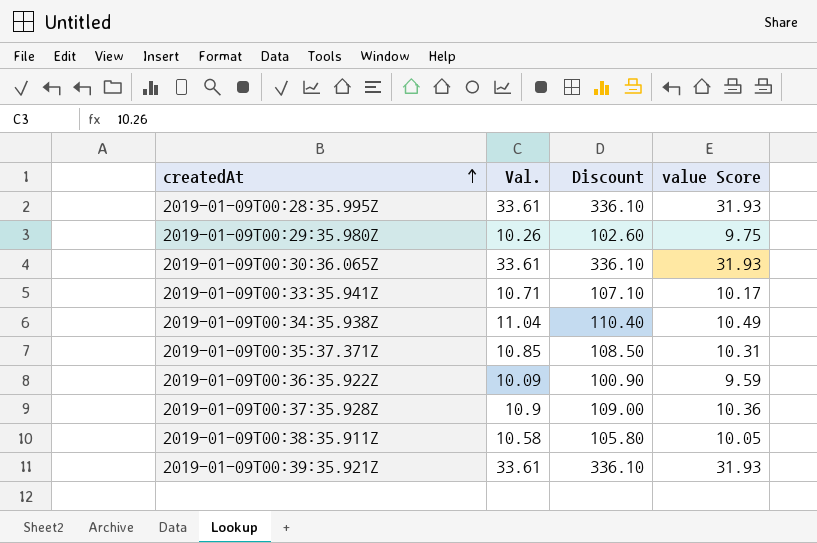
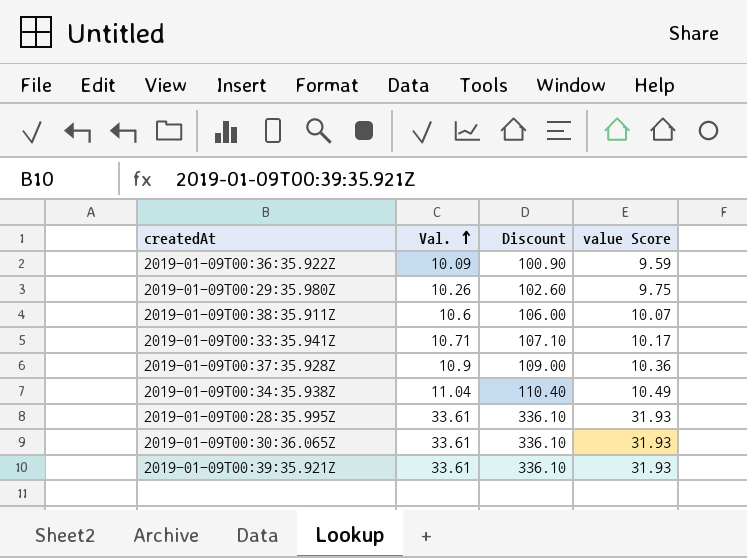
row order: createdAt ascending -> Val. ascending
row 2019-01-09T00:35:37.371Z: 10.85 | 108.50 | 10.31 -> none
2019-01-09T00:38:35.911Z | Val.: 10.58 -> 10.6
2019-01-09T00:38:35.911Z | Discount: 105.80 -> 106.00
2019-01-09T00:38:35.911Z | value Score: 10.05 -> 10.07

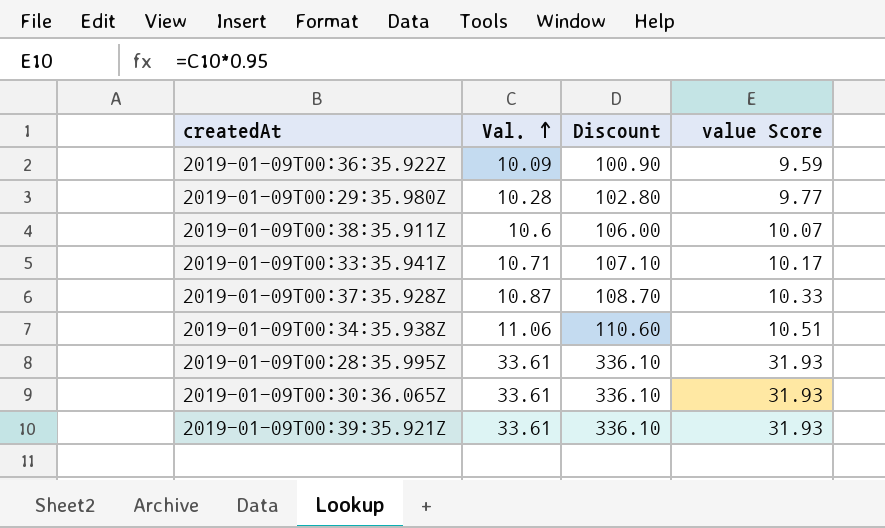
2019-01-09T00:29:35.980Z | Val.: 10.26 -> 10.28
2019-01-09T00:29:35.980Z | Discount: 102.60 -> 102.80
2019-01-09T00:29:35.980Z | value Score: 9.75 -> 9.77
2019-01-09T00:37:35.928Z | Val.: 10.9 -> 10.87
2019-01-09T00:37:35.928Z | Discount: 109.00 -> 108.70
2019-01-09T00:37:35.928Z | value Score: 10.36 -> 10.33
2019-01-09T00:34:35.938Z | Val.: 11.04 -> 11.06
2019-01-09T00:34:35.938Z | Discount: 110.40 -> 110.60
2019-01-09T00:34:35.938Z | value Score: 10.49 -> 10.51

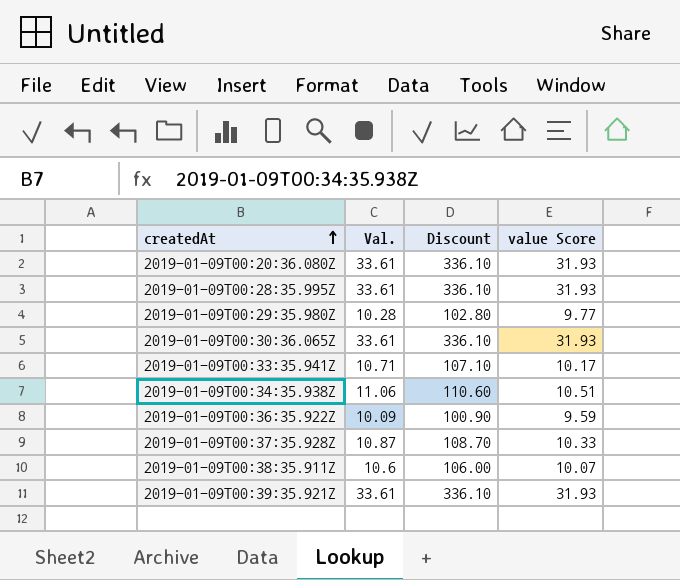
row order: Val. ascending -> createdAt ascending
row 2019-01-09T00:20:36.080Z: none -> 33.61 | 336.10 | 31.93

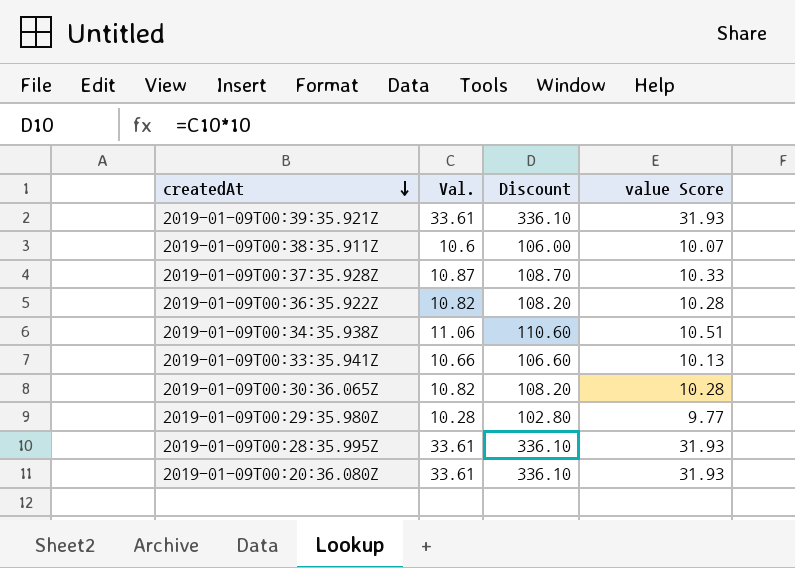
row order: createdAt ascending -> createdAt descending
2019-01-09T00:36:35.922Z | Val.: 10.09 -> 10.82
2019-01-09T00:36:35.922Z | Discount: 100.90 -> 108.20
2019-01-09T00:36:35.922Z | value Score: 9.59 -> 10.28
2019-01-09T00:33:35.941Z | Val.: 10.71 -> 10.66
2019-01-09T00:33:35.941Z | Discount: 107.10 -> 106.60
2019-01-09T00:33:35.941Z | value Score: 10.17 -> 10.13
2019-01-09T00:30:36.065Z | Val.: 33.61 -> 10.82
2019-01-09T00:30:36.065Z | Discount: 336.10 -> 108.20
2019-01-09T00:30:36.065Z | value Score: 31.93 -> 10.28

